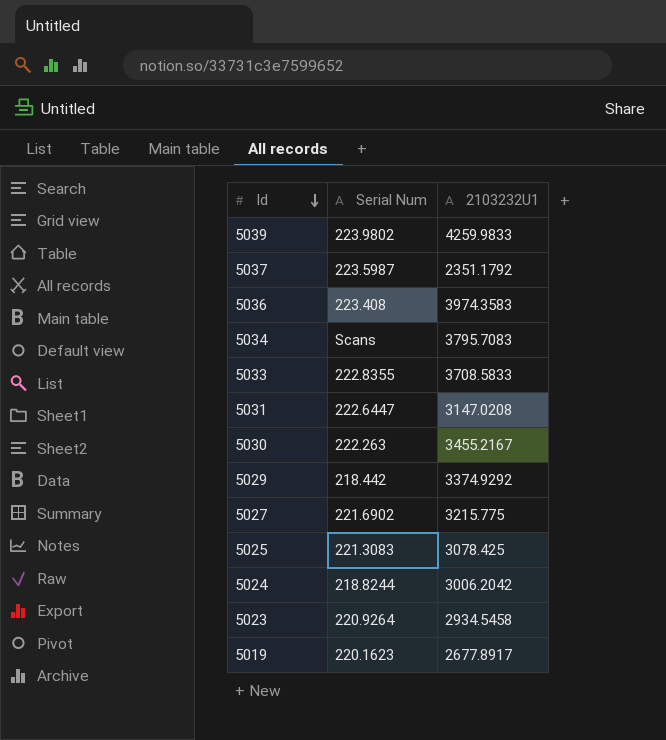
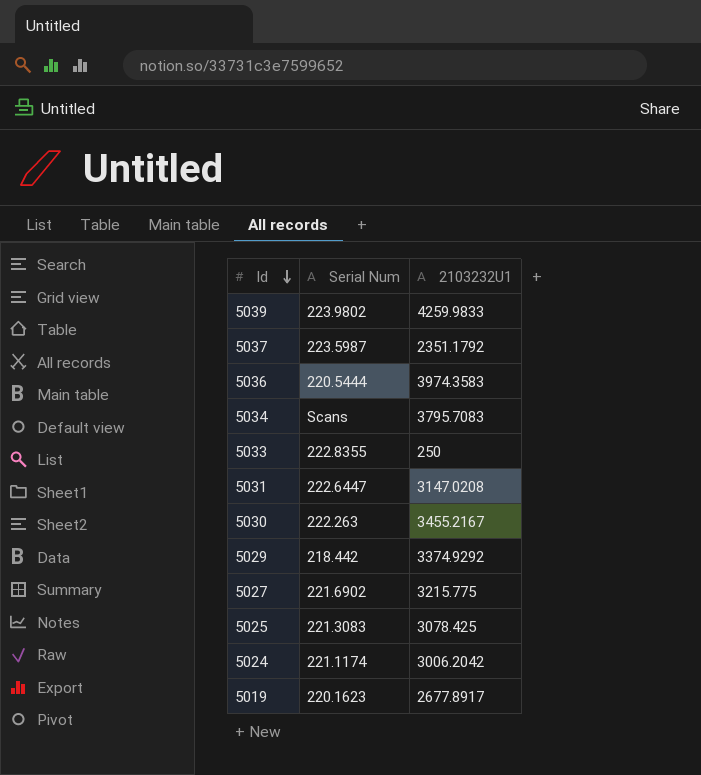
row 5023: 220.9264 | 2934.5458 -> none
5036 | Serial Num: 223.408 -> 220.5444
5033 | 2103232U1: 3708.5833 -> 250
5024 | Serial Num: 218.8244 -> 221.1174

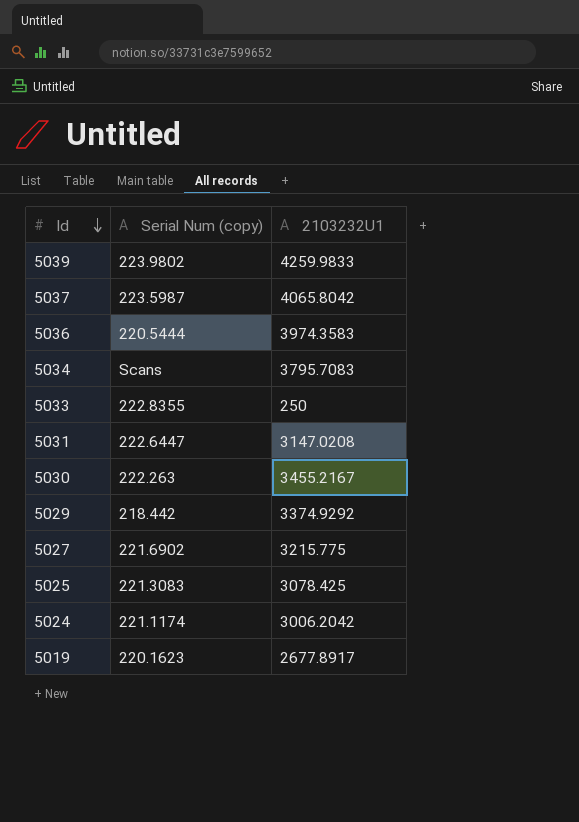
column name: Serial Num -> Serial Num (copy)
5037 | 2103232U1: 2351.1792 -> 4065.8042

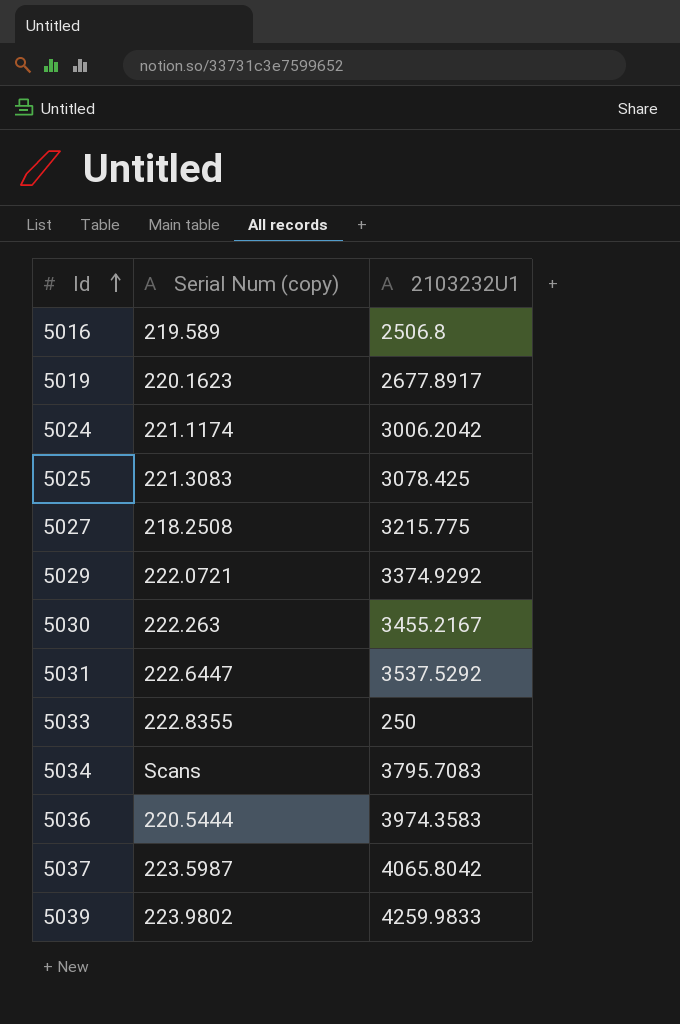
row order: Id descending -> Id ascending
row 5016: none -> 219.589 | 2506.8
5027 | Serial Num (copy): 221.6902 -> 218.2508
5029 | Serial Num (copy): 218.442 -> 222.0721
5031 | 2103232U1: 3147.0208 -> 3537.5292

